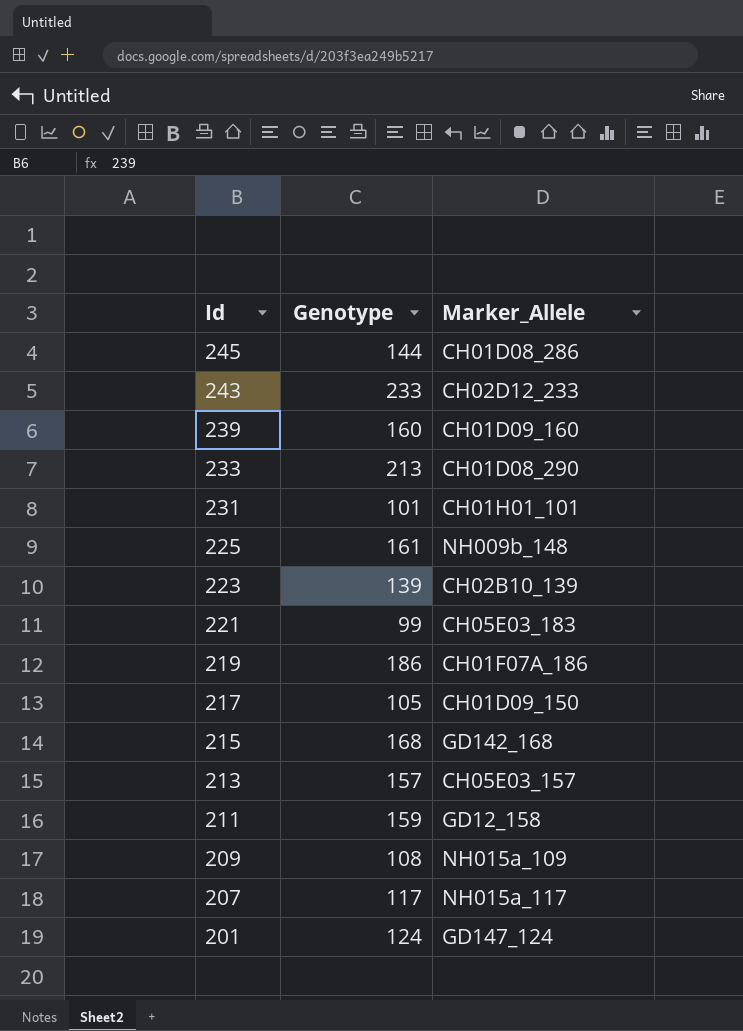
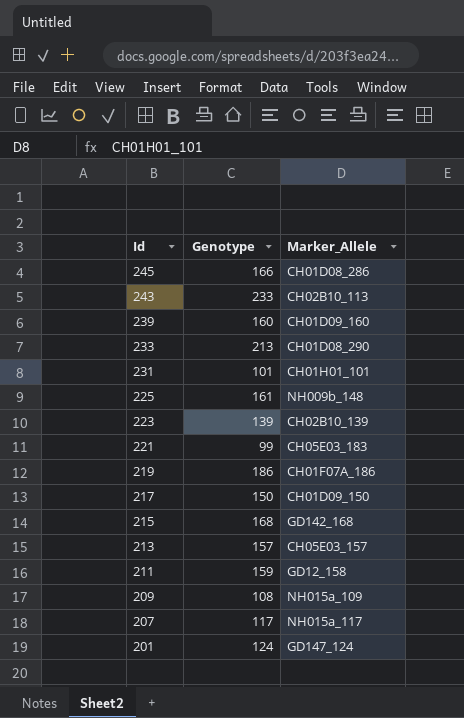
245 | Genotype: 144 -> 166
243 | Marker_Allele: CH02D12_233 -> CH02B10_113
217 | Genotype: 105 -> 150

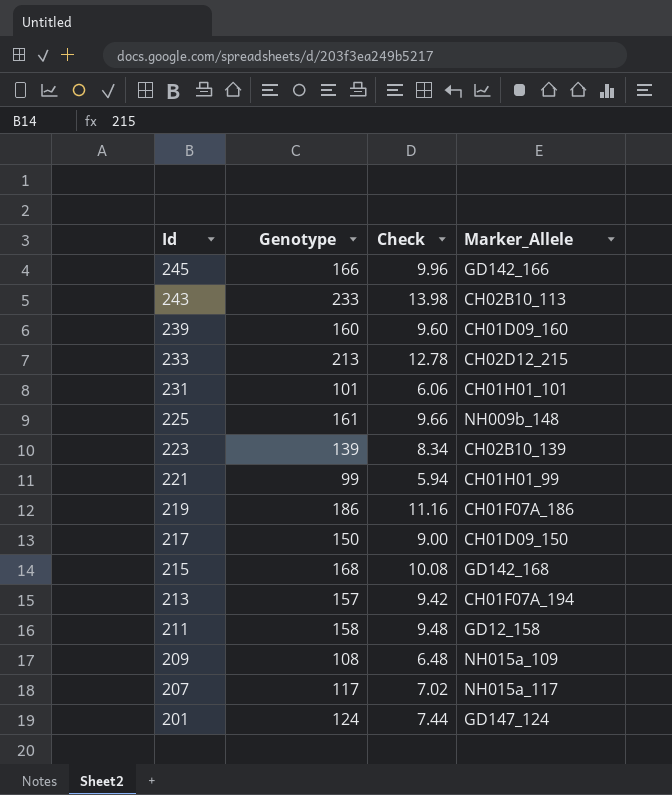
column Check | formula: none -> [Genotype] * 0.06
245 | Marker_Allele: CH01D08_286 -> GD142_166
233 | Marker_Allele: CH01D08_290 -> CH02D12_215
221 | Marker_Allele: CH05E03_183 -> CH01H01_99
213 | Marker_Allele: CH05E03_157 -> CH01F07A_194
211 | Genotype: 159 -> 158

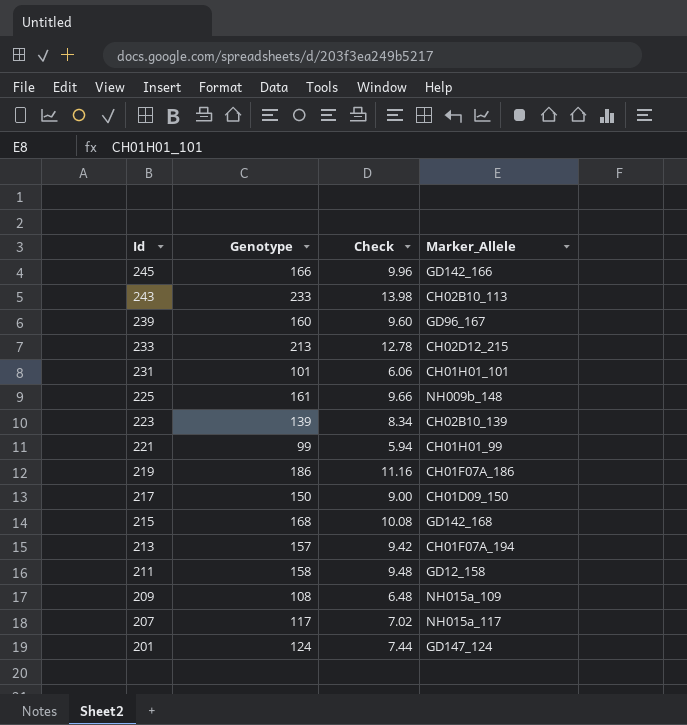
239 | Marker_Allele: CH01D09_160 -> GD96_167

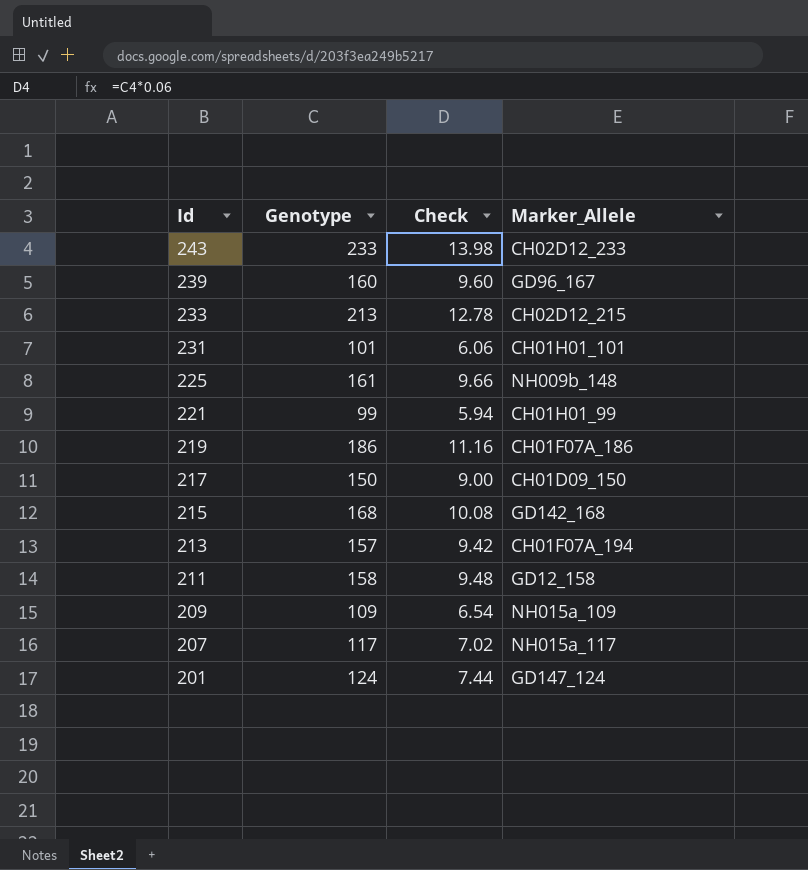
row 245: 166 | 9.96 | GD142_166 -> none
row 223: 139 | 8.34 | CH02B10_139 -> none
243 | Marker_Allele: CH02B10_113 -> CH02D12_233
209 | Genotype: 108 -> 109
209 | Check: 6.48 -> 6.54

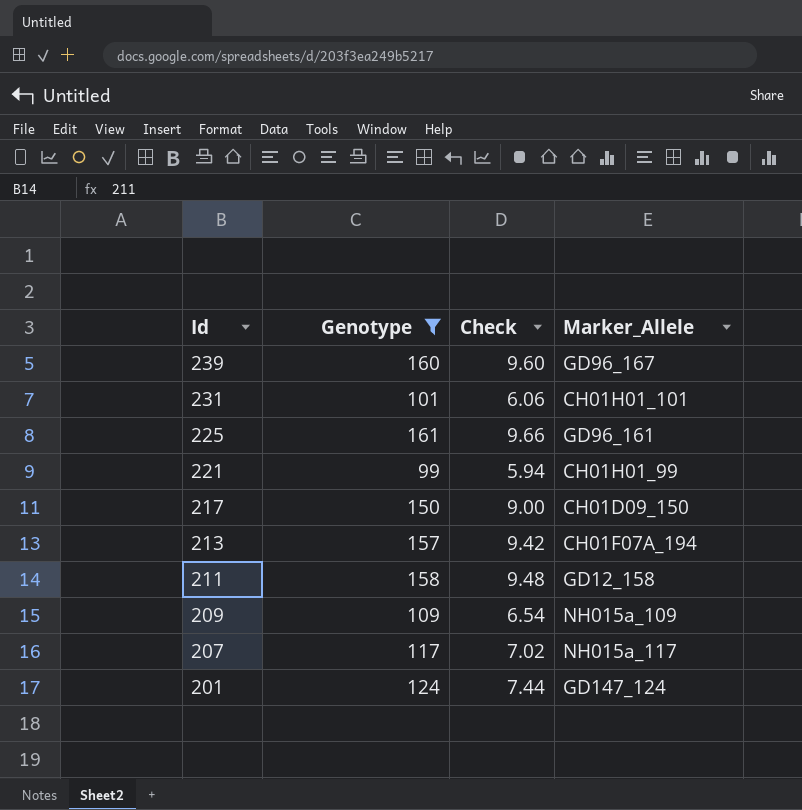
filter: none -> Genotype <= 161
225 | Marker_Allele: NH009b_148 -> GD96_161

